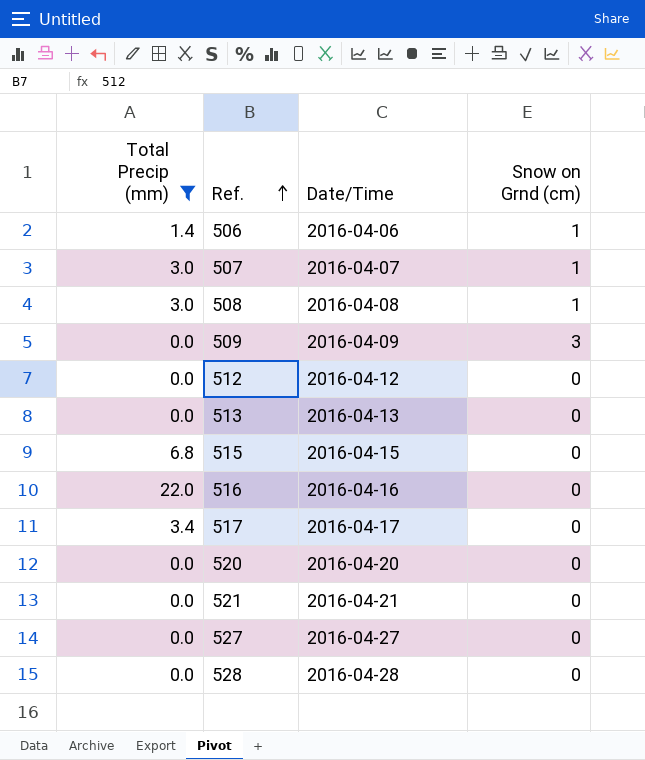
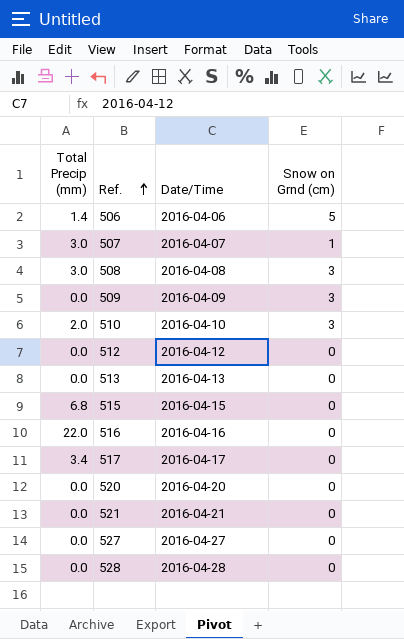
filter: Total Precip (mm) != 2.0 -> none
506 | Snow on Grnd (cm): 1 -> 5
508 | Snow on Grnd (cm): 1 -> 3

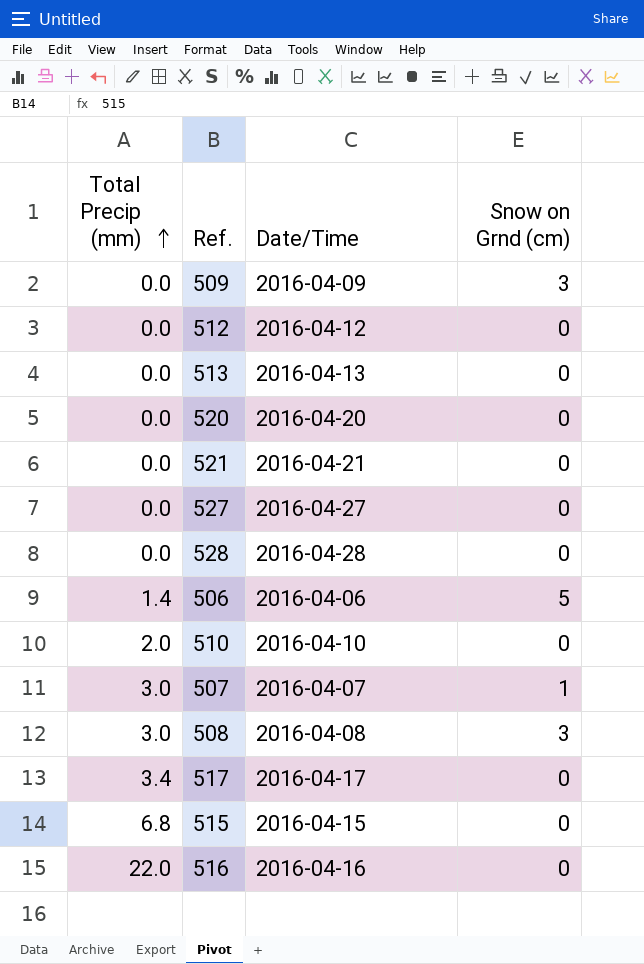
row order: Ref. ascending -> Total Precip (mm) ascending
510 | Snow on Grnd (cm): 3 -> 0

